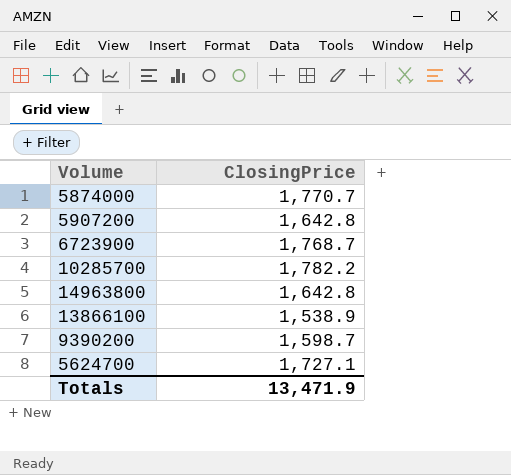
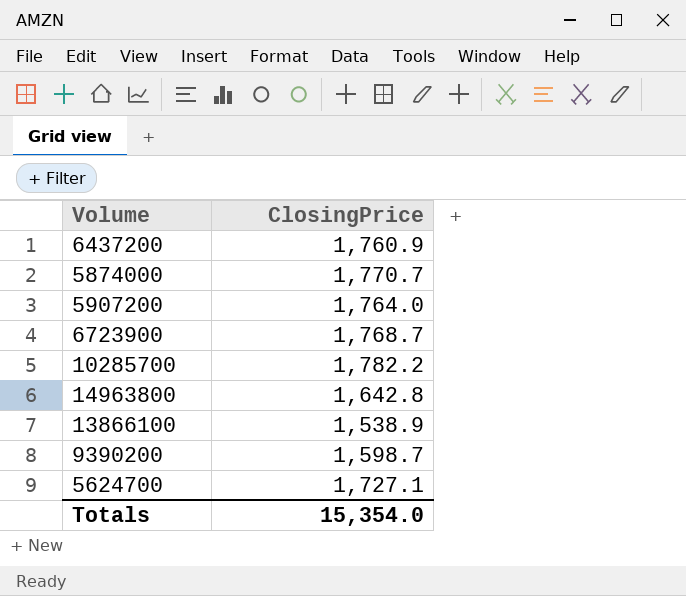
row 6437200: none -> 1,760.9
5907200 | ClosingPrice: 1,642.8 -> 1,764.0
Totals | ClosingPrice: 13,471.9 -> 15,354.0

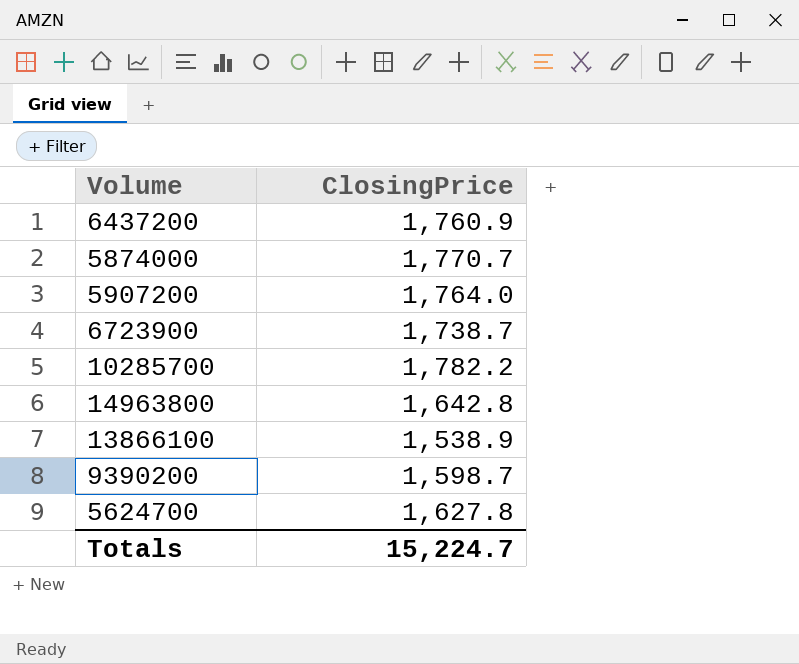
6723900 | ClosingPrice: 1,768.7 -> 1,738.7
5624700 | ClosingPrice: 1,727.1 -> 1,627.8
Totals | ClosingPrice: 15,354.0 -> 15,224.7

